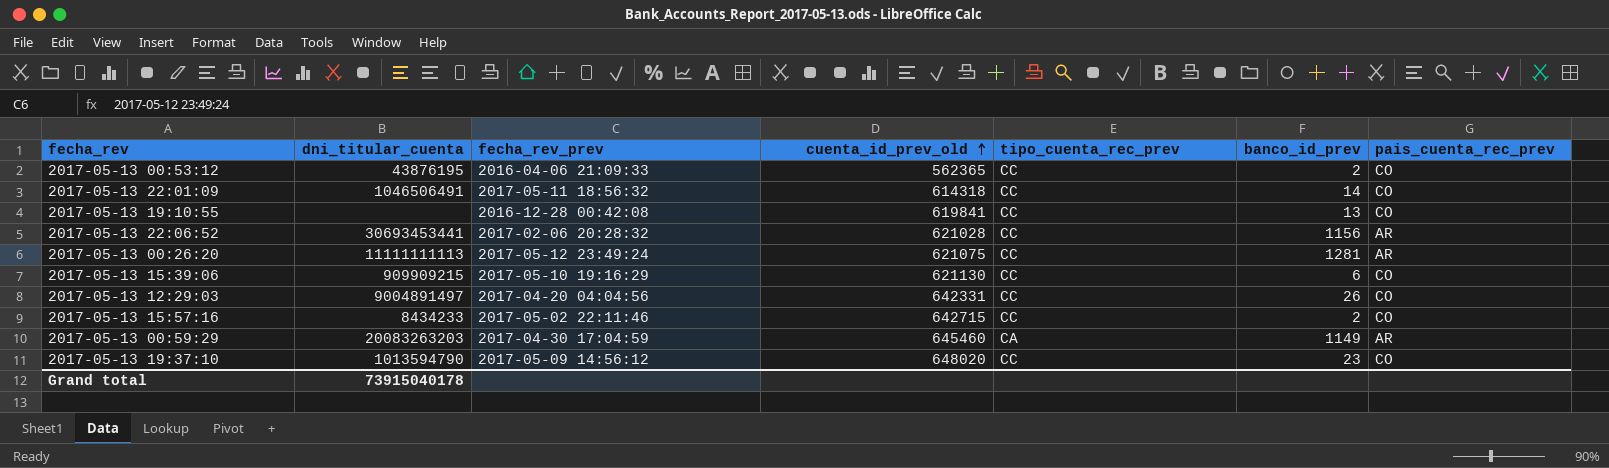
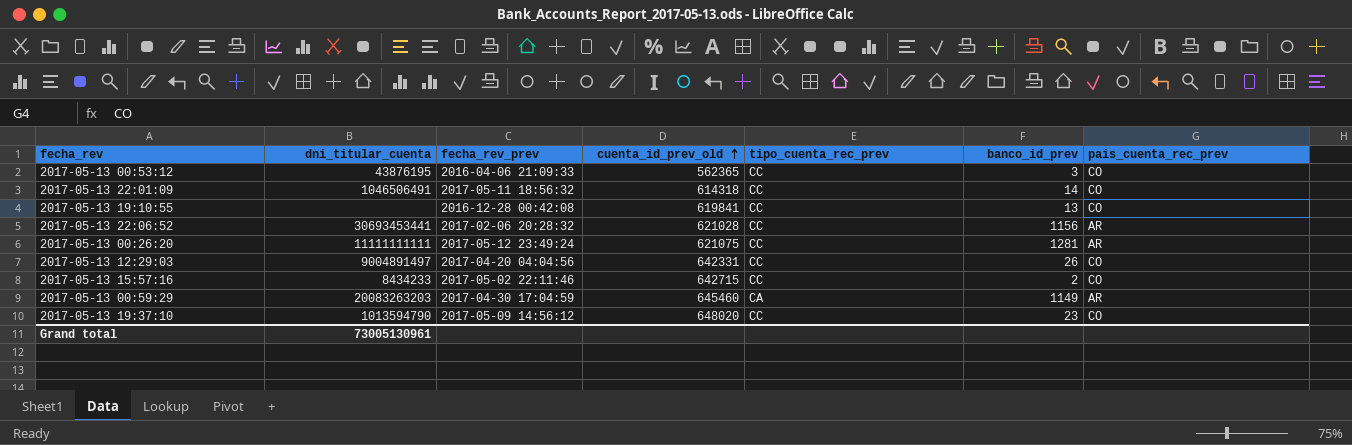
row 2017-05-13 15:39:06: 909909215 | 2017-05-10 19:16:29 | 621130 | CC | 6 | CO -> none
2017-05-13 00:53:12 | banco_id_prev: 2 -> 3
2017-05-13 00:26:20 | dni_titular_cuenta: 11111111113 -> 11111111111
Grand total | dni_titular_cuenta: 73915040178 -> 73005130961

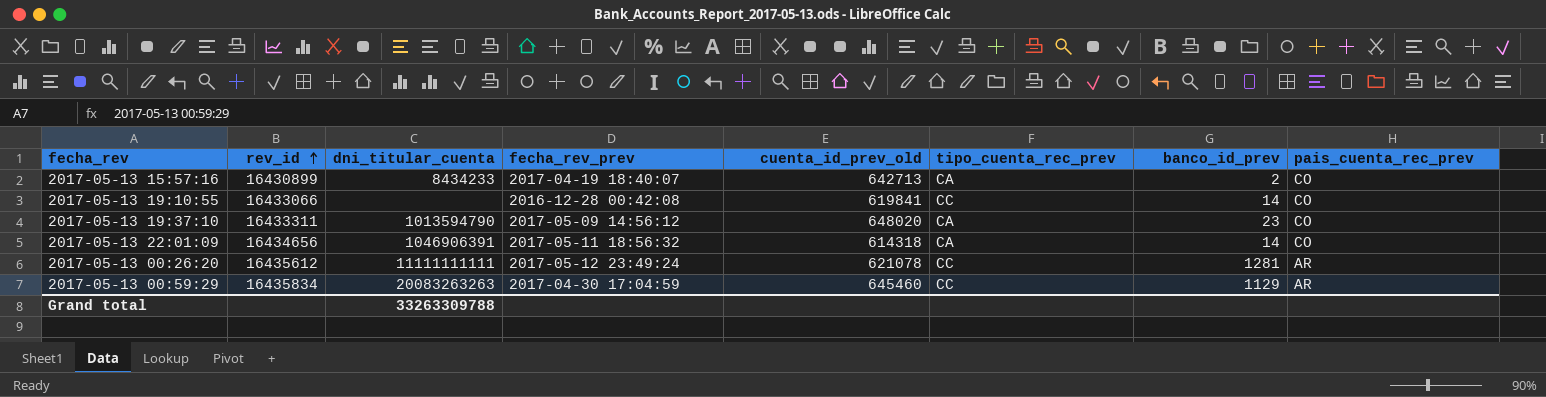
row order: cuenta_id_prev_old ascending -> rev_id ascending
column rev_id | position: none -> 2
row 2017-05-13 00:53:12: 43876195 | 2016-04-06 21:09:33 | 562365 | CC | 3 | CO -> none
row 2017-05-13 22:06:52: 30693453441 | 2017-02-06 20:28:32 | 621028 | CC | 1156 | AR -> none
row 2017-05-13 12:29:03: 9004891497 | 2017-04-20 04:04:56 | 642331 | CC | 26 | CO -> none
2017-05-13 15:57:16 | fecha_rev_prev: 2017-05-02 22:11:46 -> 2017-04-19 18:40:07
2017-05-13 15:57:16 | cuenta_id_prev_old: 642715 -> 642713
2017-05-13 15:57:16 | tipo_cuenta_rec_prev: CC -> CA
2017-05-13 19:10:55 | banco_id_prev: 13 -> 14
2017-05-13 19:37:10 | tipo_cuenta_rec_prev: CC -> CA
2017-05-13 22:01:09 | dni_titular_cuenta: 1046506491 -> 1046906391
2017-05-13 22:01:09 | tipo_cuenta_rec_prev: CC -> CA
2017-05-13 00:26:20 | cuenta_id_prev_old: 621075 -> 621078
2017-05-13 00:59:29 | dni_titular_cuenta: 20083263203 -> 20083263263
2017-05-13 00:59:29 | tipo_cuenta_rec_prev: CA -> CC
2017-05-13 00:59:29 | banco_id_prev: 1149 -> 1129
Grand total | dni_titular_cuenta: 73005130961 -> 33263309788

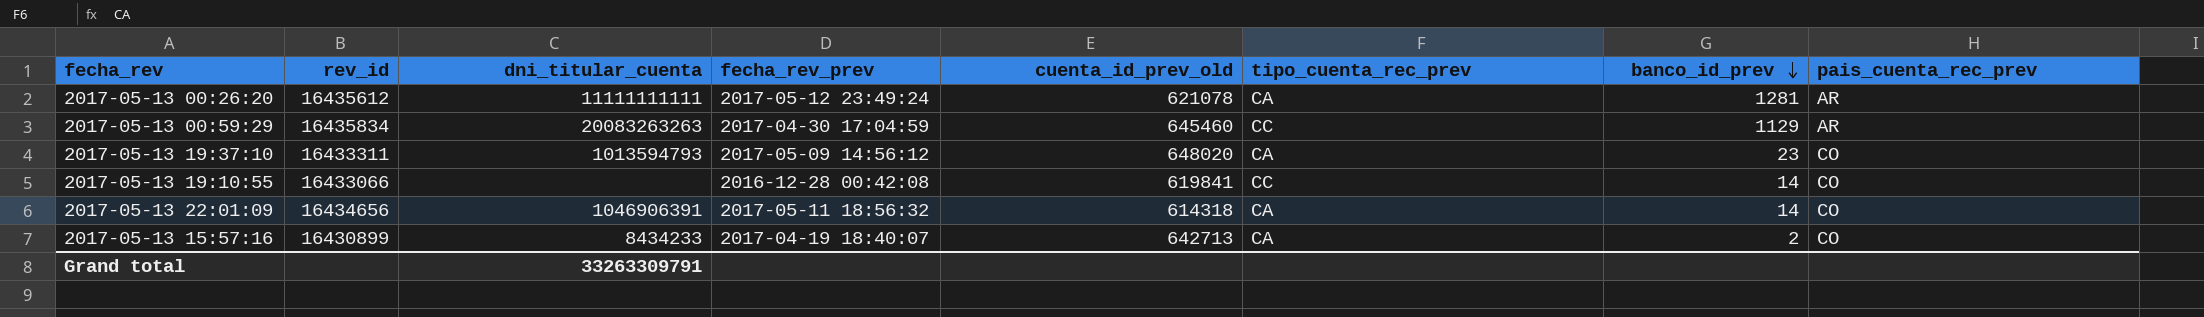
row order: rev_id ascending -> banco_id_prev descending
2017-05-13 00:26:20 | tipo_cuenta_rec_prev: CC -> CA
2017-05-13 19:37:10 | dni_titular_cuenta: 1013594790 -> 1013594793
Grand total | dni_titular_cuenta: 33263309788 -> 33263309791

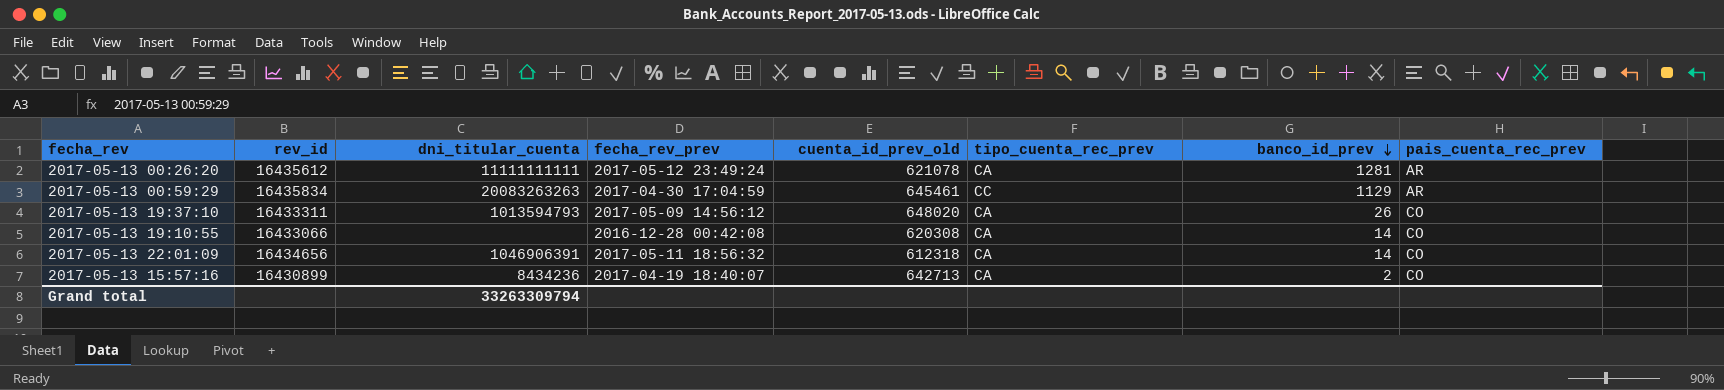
2017-05-13 00:59:29 | cuenta_id_prev_old: 645460 -> 645461
2017-05-13 19:37:10 | banco_id_prev: 23 -> 26
2017-05-13 19:10:55 | cuenta_id_prev_old: 619841 -> 620308
2017-05-13 19:10:55 | tipo_cuenta_rec_prev: CC -> CA
2017-05-13 22:01:09 | cuenta_id_prev_old: 614318 -> 612318
2017-05-13 15:57:16 | dni_titular_cuenta: 8434233 -> 8434236
Grand total | dni_titular_cuenta: 33263309791 -> 33263309794

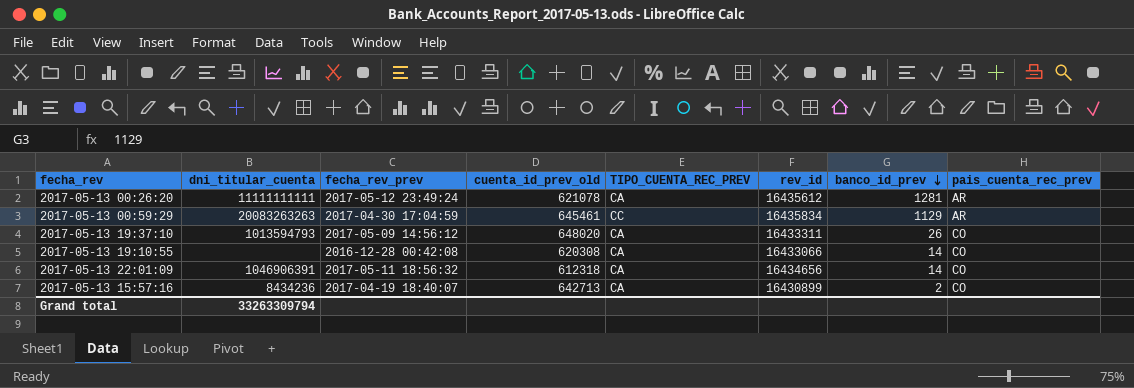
column name: tipo_cuenta_rec_prev -> TIPO_CUENTA_REC_PREV
column rev_id | position: 2 -> 6

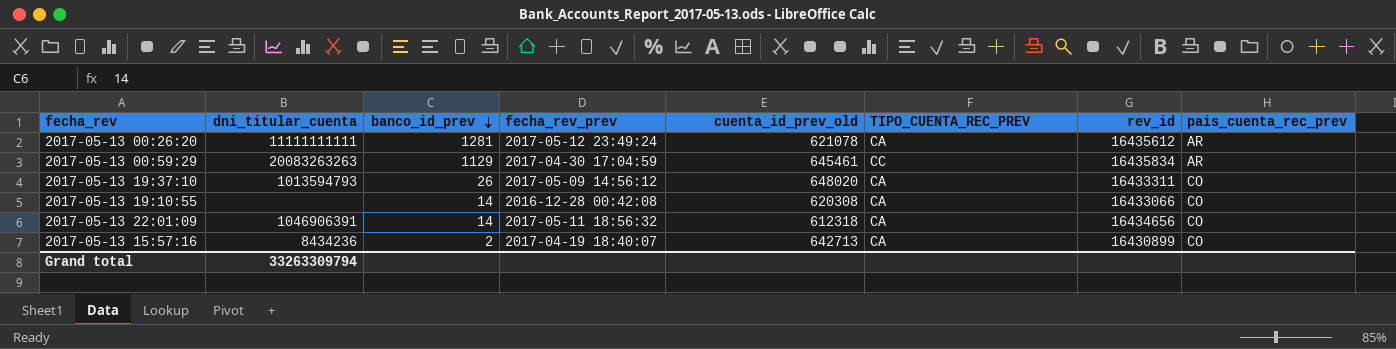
column banco_id_prev | position: 7 -> 3

